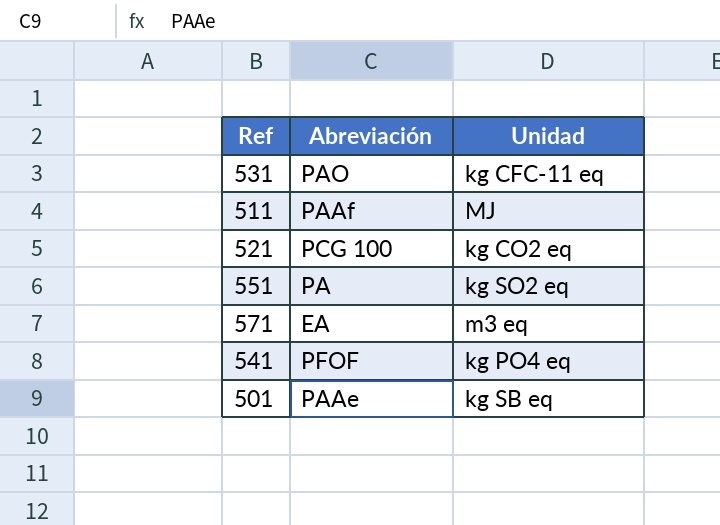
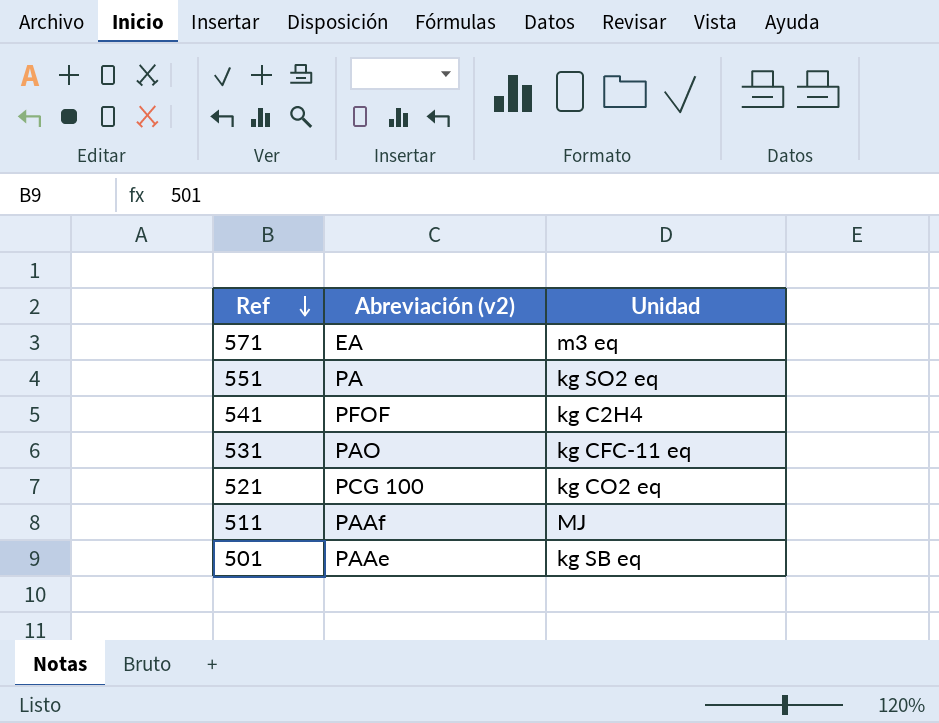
row order: none -> Ref descending
column name: Abreviación -> Abreviación (v2)
541 | Unidad: kg PO4 eq -> kg C2H4

